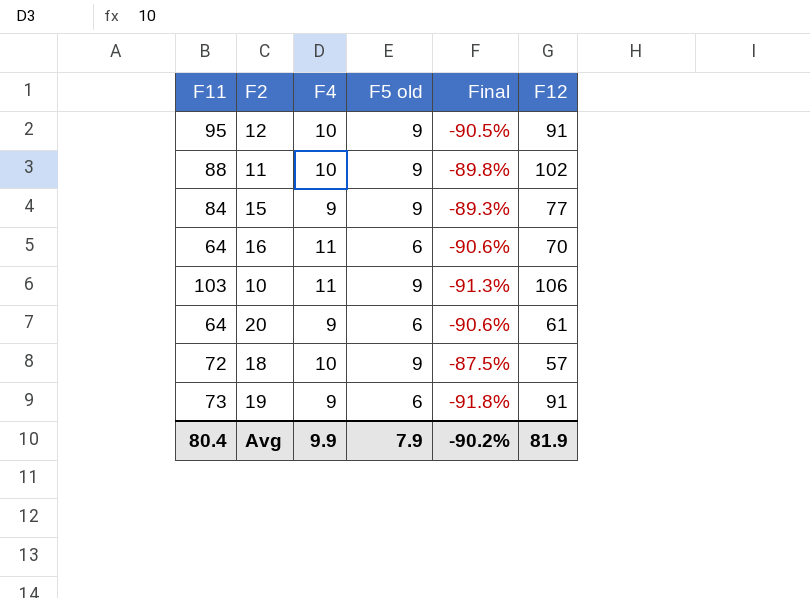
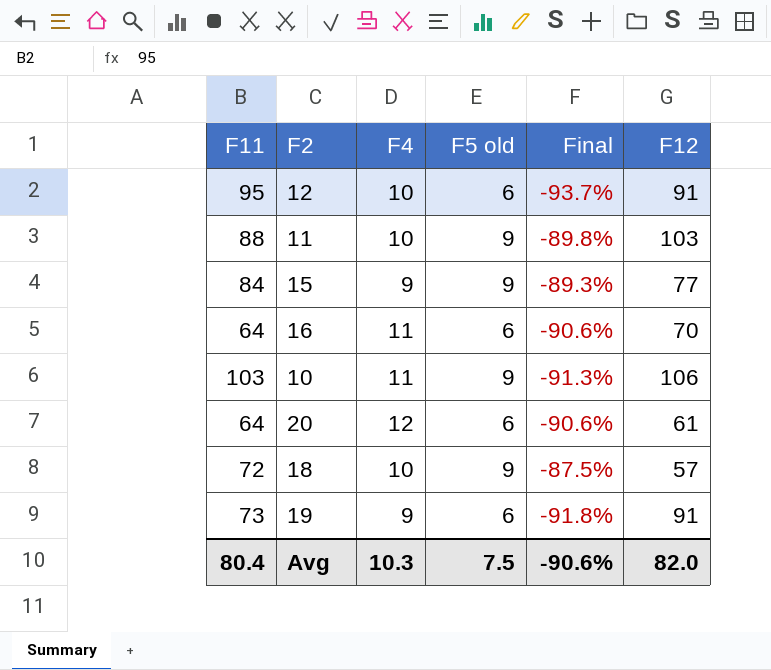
12 | F5 old: 9 -> 6
12 | Final: -90.5% -> -93.7%
11 | F12: 102 -> 103
20 | F4: 9 -> 12
Avg | F4: 9.9 -> 10.3
Avg | F5 old: 7.9 -> 7.5
Avg | Final: -90.2% -> -90.6%
Avg | F12: 81.9 -> 82.0

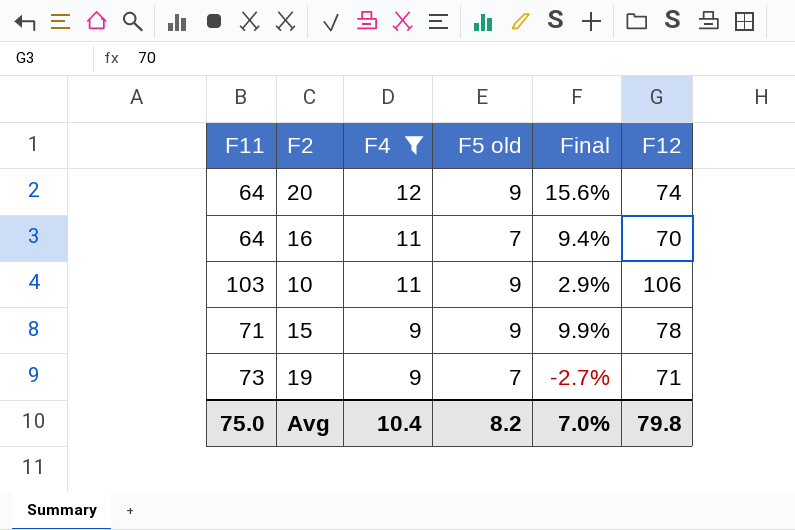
filter: none -> F4 != 10
row order: none -> F4 descending
column Final | formula: ([F5 old] - [F11]) / [F11] -> ([F12] - [F11]) / [F11]
20 | F5 old: 6 -> 9
20 | F12: 61 -> 74
16 | F5 old: 6 -> 7
15 | F11: 84 -> 71
15 | F12: 77 -> 78
19 | F5 old: 6 -> 7
19 | F12: 91 -> 71
Avg | F11: 80.4 -> 75.0
Avg | F4: 10.3 -> 10.4
Avg | F5 old: 7.5 -> 8.2
Avg | Final: -90.6% -> 7.0%
Avg | F12: 82.0 -> 79.8

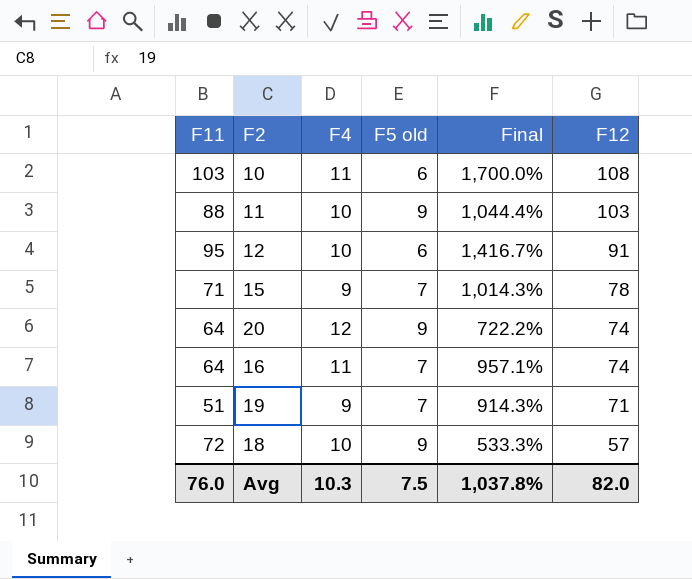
filter: F4 != 10 -> none
row order: F4 descending -> F12 descending
column Final | formula: ([F12] - [F11]) / [F11] -> ([F12] - [F5 old]) / [F5 old]
10 | F5 old: 9 -> 6
10 | F12: 106 -> 108
15 | F5 old: 9 -> 7
16 | F12: 70 -> 74
19 | F11: 73 -> 51
Avg | F11: 75.0 -> 76.0
Avg | F4: 10.4 -> 10.3
Avg | F5 old: 8.2 -> 7.5
Avg | Final: 7.0% -> 1,037.8%
Avg | F12: 79.8 -> 82.0

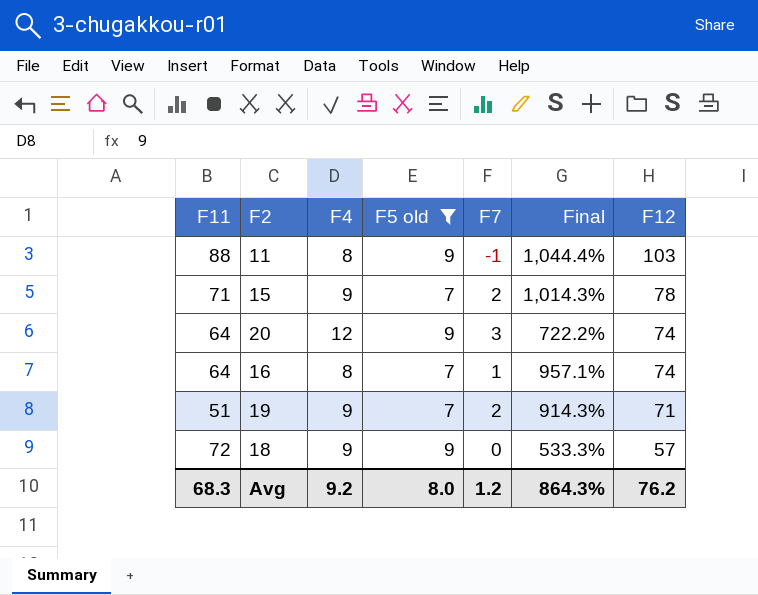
filter: none -> F5 old != 6
column F7 | formula: none -> [F4] - [F5 old]
11 | F4: 10 -> 8
16 | F4: 11 -> 8
18 | F4: 10 -> 9
Avg | F11: 76.0 -> 68.3
Avg | F4: 10.3 -> 9.2
Avg | F5 old: 7.5 -> 8.0
Avg | Final: 1,037.8% -> 864.3%
Avg | F12: 82.0 -> 76.2

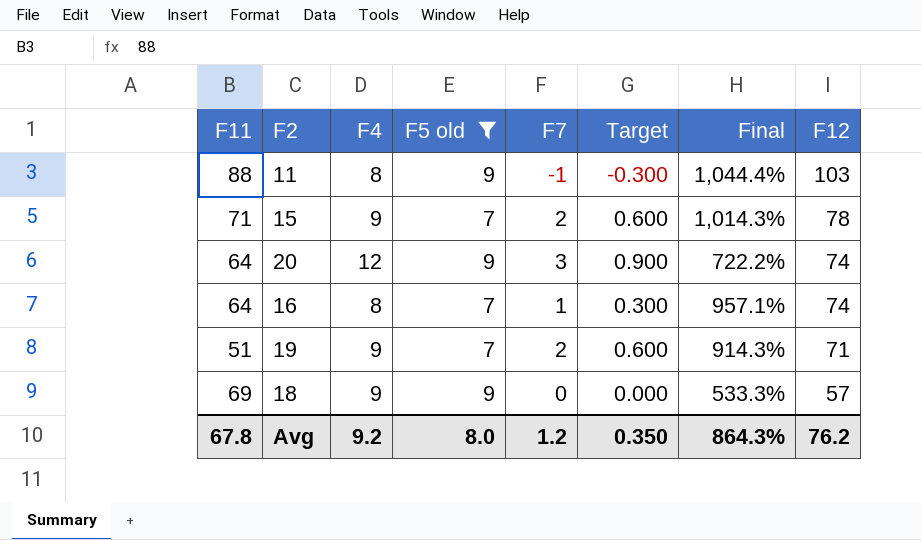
column Target | formula: none -> [F7] * 0.3
18 | F11: 72 -> 69
Avg | F11: 68.3 -> 67.8

